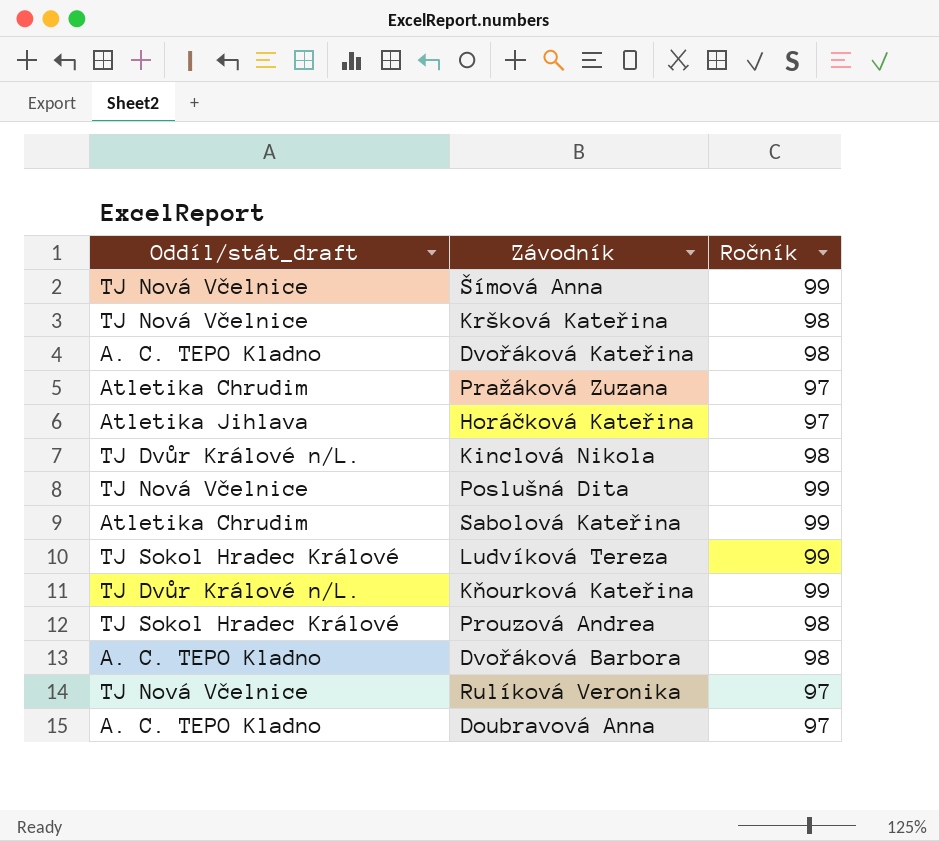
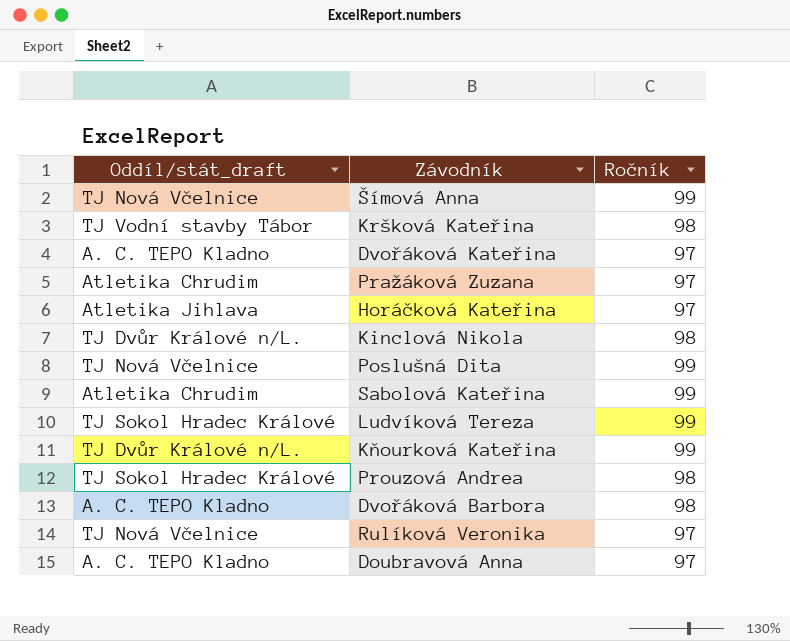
Kršková Kateřina | Oddíl/stát_draft: TJ Nová Včelnice -> TJ Vodní stavby Tábor
Dvořáková Kateřina | Ročník: 98 -> 97

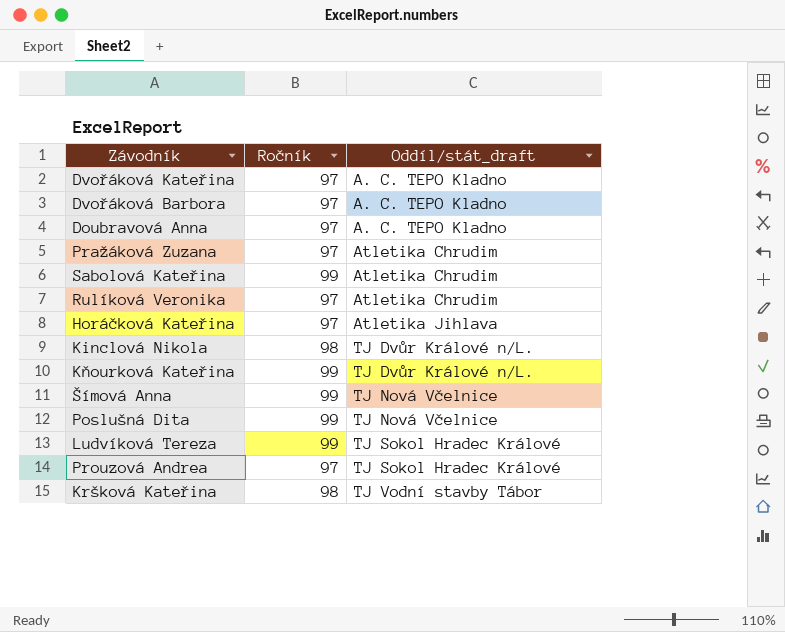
row order: none -> Oddíl/stát_draft ascending
column Oddíl/stát_draft | position: 1 -> 3
Dvořáková Barbora | Ročník: 98 -> 97
Rulíková Veronika | Oddíl/stát_draft: TJ Nová Včelnice -> Atletika Chrudim
Prouzová Andrea | Ročník: 98 -> 97

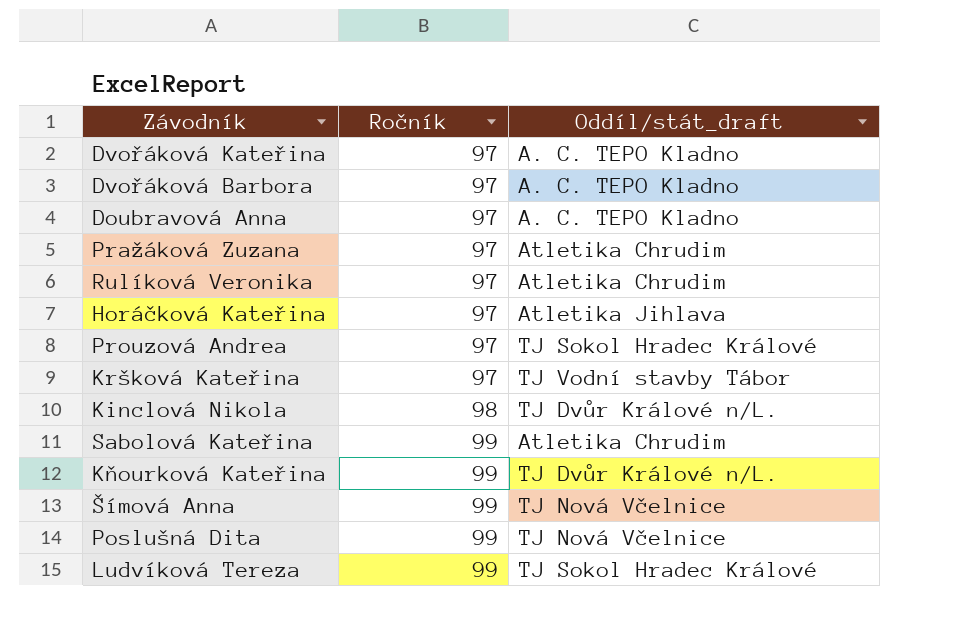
row order: Oddíl/stát_draft ascending -> Ročník ascending
Kršková Kateřina | Ročník: 98 -> 97

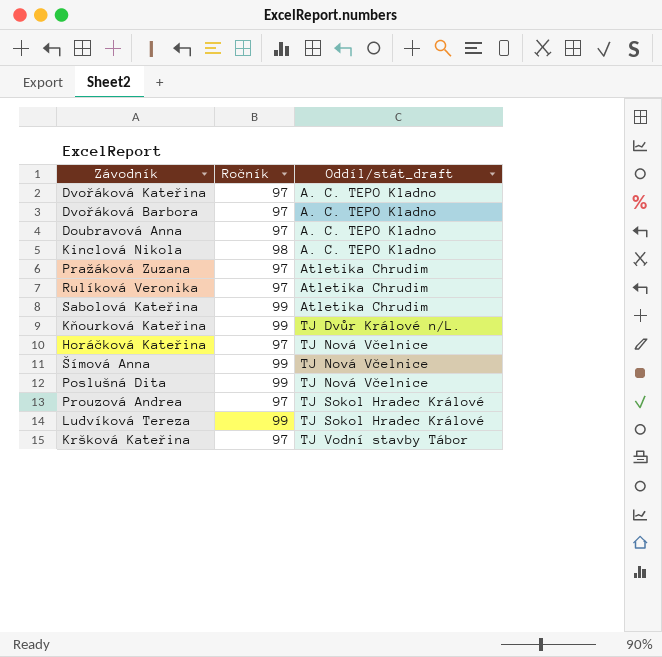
row order: Ročník ascending -> Oddíl/stát_draft ascending
Kinclová Nikola | Oddíl/stát_draft: TJ Dvůr Králové n/L. -> A. C. TEPO Kladno
Horáčková Kateřina | Oddíl/stát_draft: Atletika Jihlava -> TJ Nová Včelnice

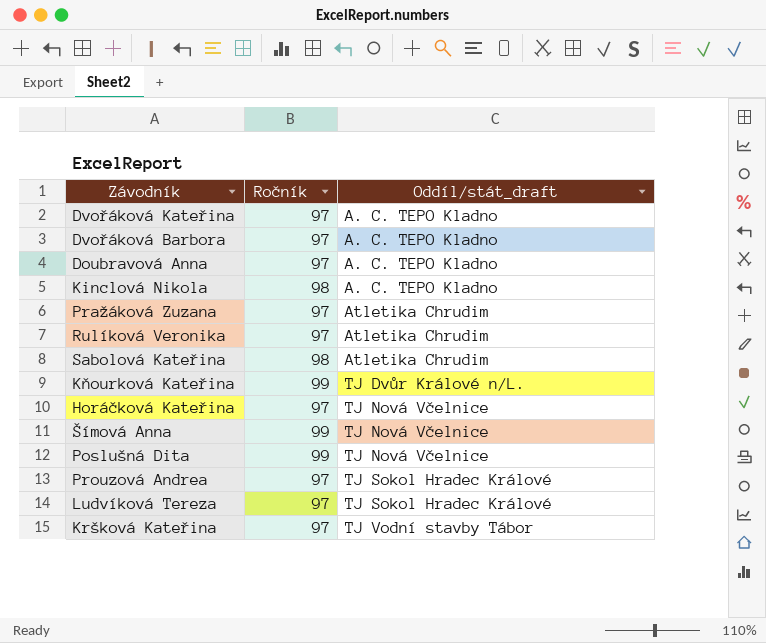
Sabolová Kateřina | Ročník: 99 -> 98
Ludvíková Tereza | Ročník: 99 -> 97

